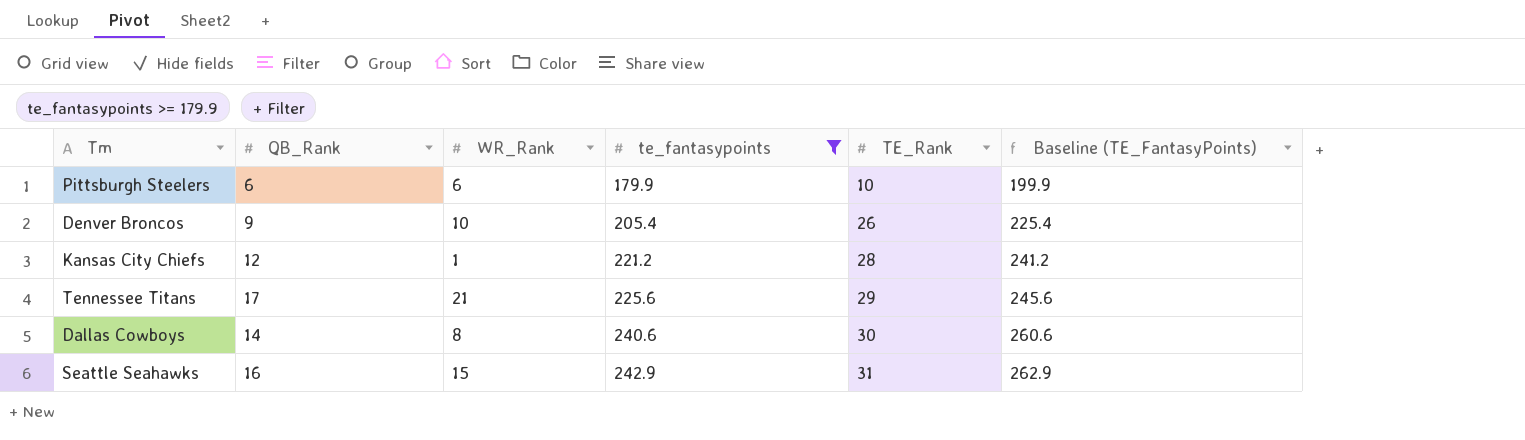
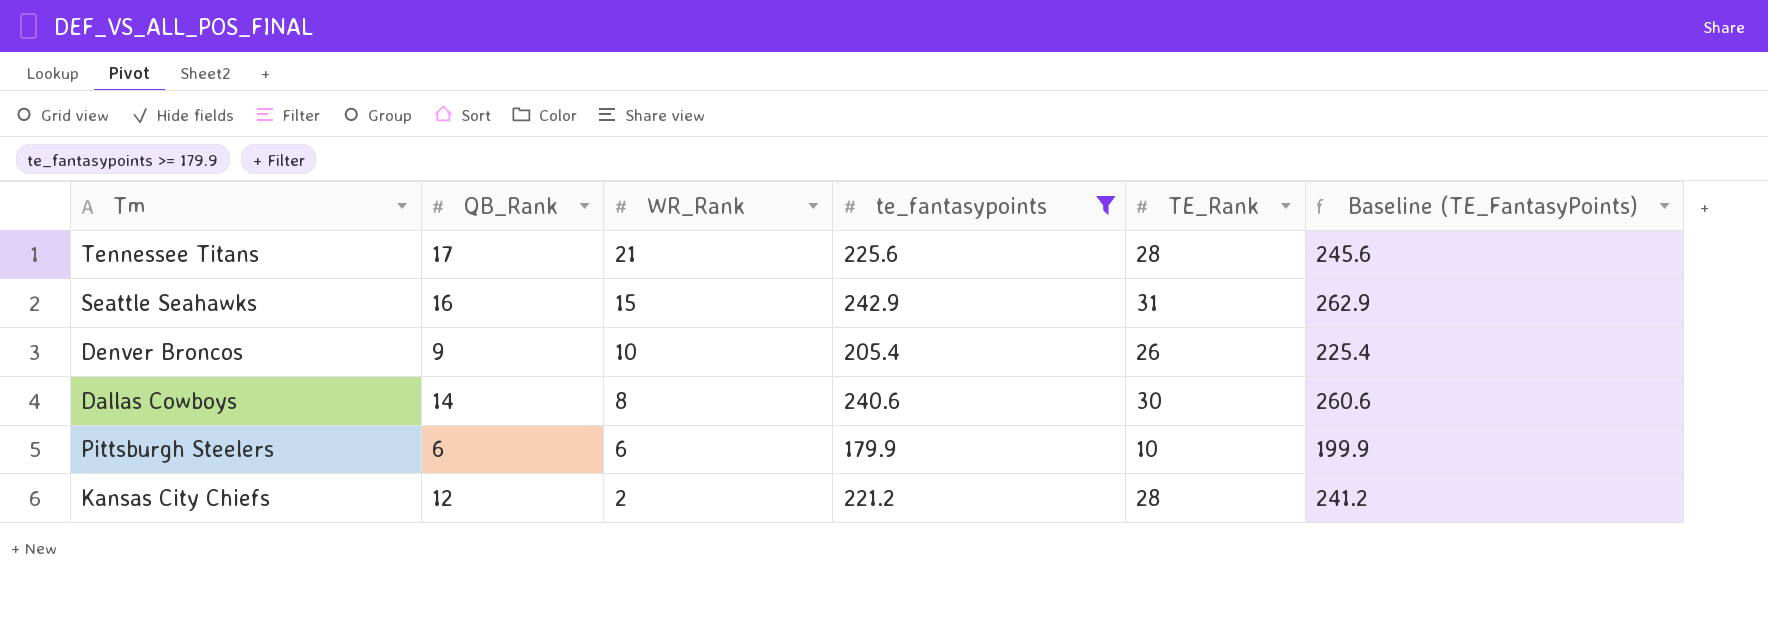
row order: te_fantasypoints ascending -> WR_Rank descending
Tennessee Titans | TE_Rank: 29 -> 28
Kansas City Chiefs | WR_Rank: 1 -> 2

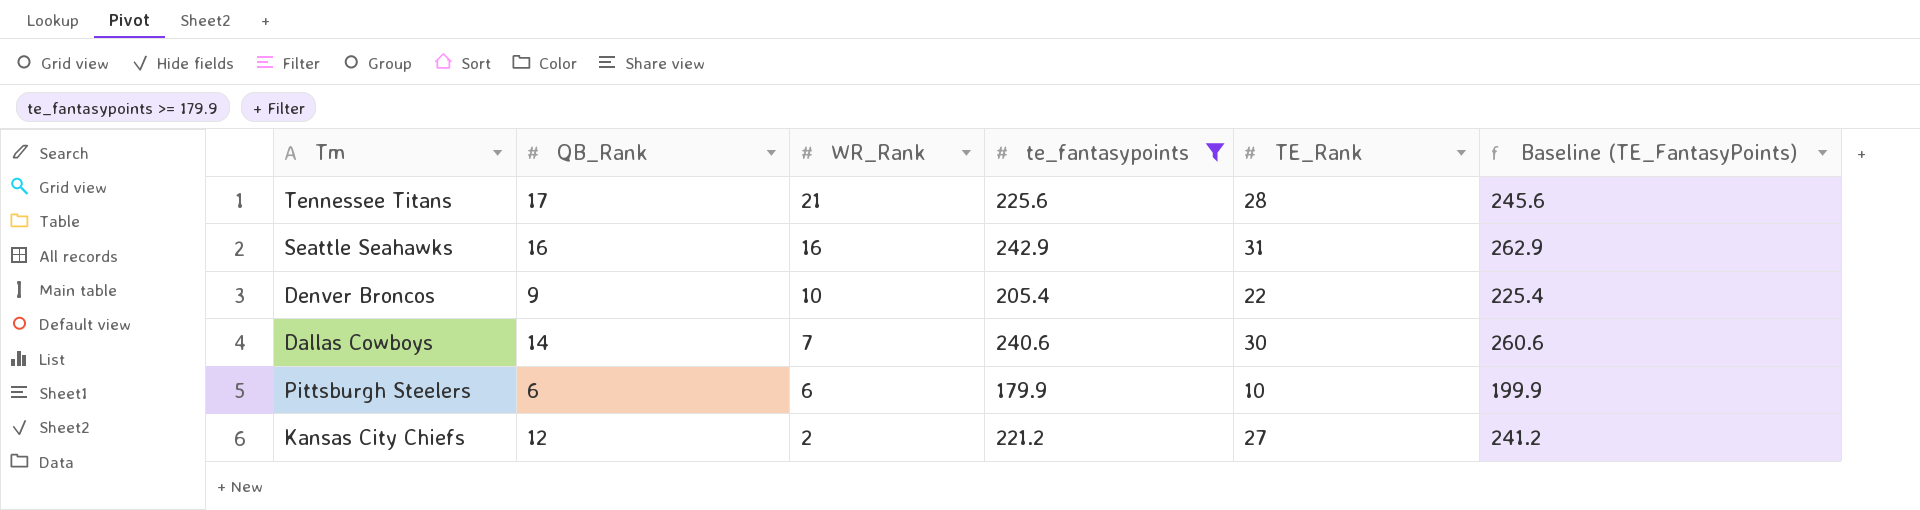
Seattle Seahawks | WR_Rank: 15 -> 16
Denver Broncos | TE_Rank: 26 -> 22
Dallas Cowboys | WR_Rank: 8 -> 7
Kansas City Chiefs | TE_Rank: 28 -> 27

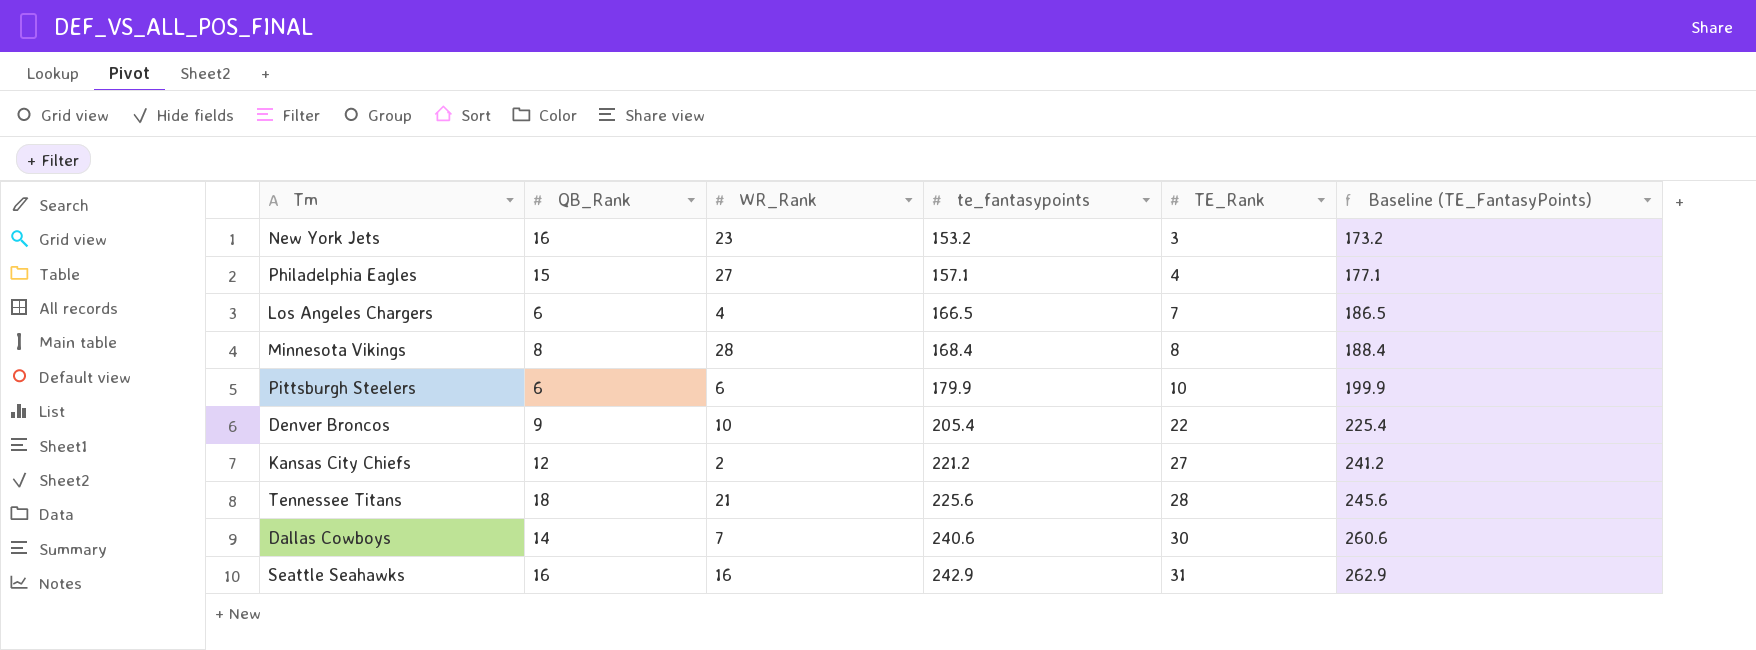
filter: te_fantasypoints >= 179.9 -> none
row order: WR_Rank descending -> te_fantasypoints ascending
Tennessee Titans | QB_Rank: 17 -> 18

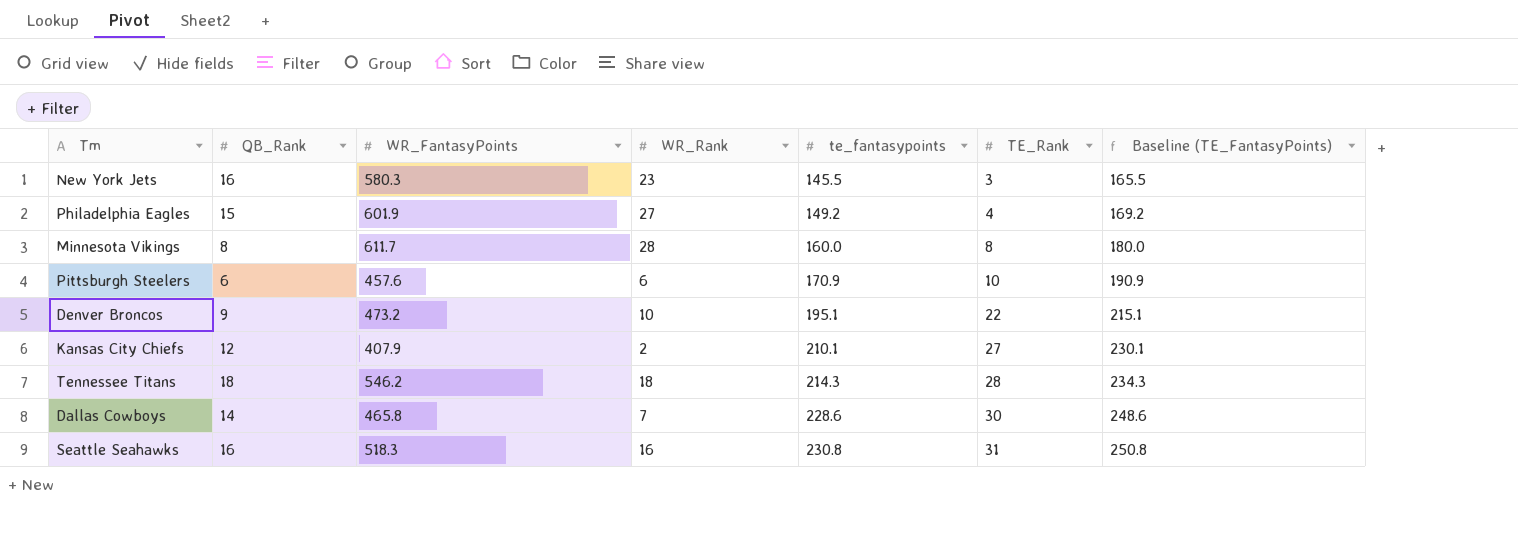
column WR_FantasyPoints | position: none -> 3
row Los Angeles Chargers: 6 | 4 | 166.5 | 7 | 186.5 -> none
New York Jets | te_fantasypoints: 153.2 -> 145.5
New York Jets | Baseline (TE_FantasyPoints): 173.2 -> 165.5
Philadelphia Eagles | te_fantasypoints: 157.1 -> 149.2
Philadelphia Eagles | Baseline (TE_FantasyPoints): 177.1 -> 169.2
Minnesota Vikings | te_fantasypoints: 168.4 -> 160.0
Minnesota Vikings | Baseline (TE_FantasyPoints): 188.4 -> 180.0
Pittsburgh Steelers | te_fantasypoints: 179.9 -> 170.9
Pittsburgh Steelers | Baseline (TE_FantasyPoints): 199.9 -> 190.9
Denver Broncos | te_fantasypoints: 205.4 -> 195.1
Denver Broncos | Baseline (TE_FantasyPoints): 225.4 -> 215.1
Kansas City Chiefs | te_fantasypoints: 221.2 -> 210.1
Kansas City Chiefs | Baseline (TE_FantasyPoints): 241.2 -> 230.1
Tennessee Titans | WR_Rank: 21 -> 18
Tennessee Titans | te_fantasypoints: 225.6 -> 214.3
Tennessee Titans | Baseline (TE_FantasyPoints): 245.6 -> 234.3
Dallas Cowboys | te_fantasypoints: 240.6 -> 228.6
Dallas Cowboys | Baseline (TE_FantasyPoints): 260.6 -> 248.6
Seattle Seahawks | te_fantasypoints: 242.9 -> 230.8
Seattle Seahawks | Baseline (TE_FantasyPoints): 262.9 -> 250.8

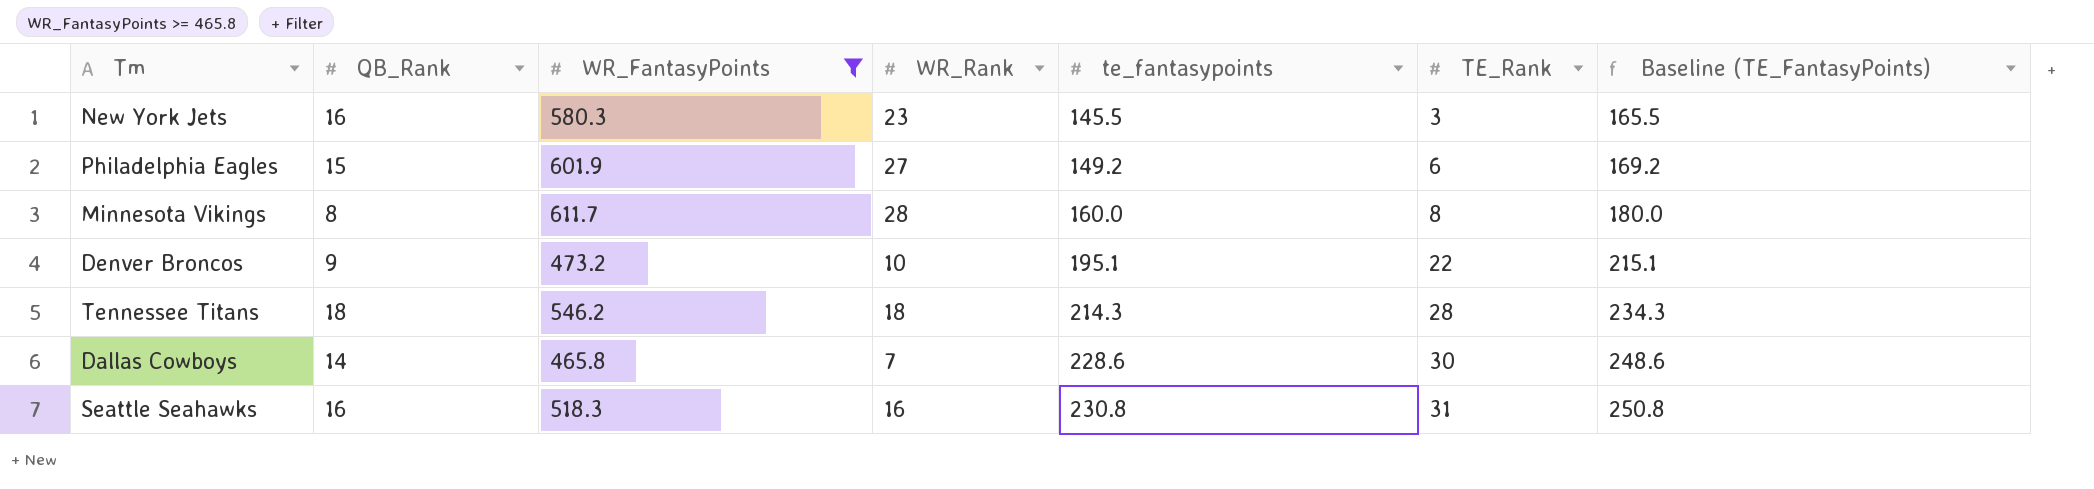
filter: none -> WR_FantasyPoints >= 465.8
Philadelphia Eagles | TE_Rank: 4 -> 6

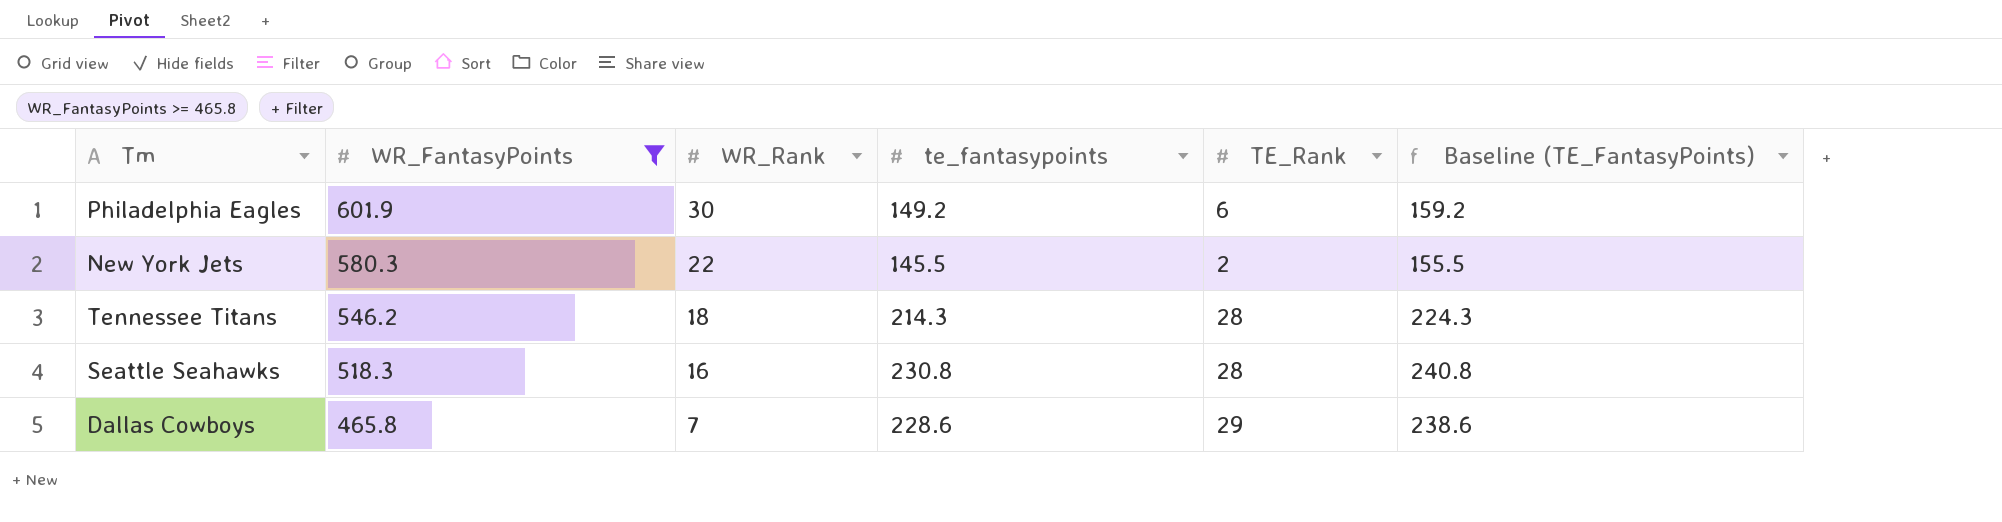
row order: te_fantasypoints ascending -> WR_FantasyPoints descending
column QB_Rank | position: 2 -> none
column Baseline (TE_FantasyPoints) | formula: [te_fantasypoints] + 20 -> [te_fantasypoints] + 10
row Minnesota Vikings: 8 | 611.7 | 28 | 160.0 | 8 | 180.0 -> none
row Denver Broncos: 9 | 473.2 | 10 | 195.1 | 22 | 215.1 -> none
Philadelphia Eagles | WR_Rank: 27 -> 30
New York Jets | WR_Rank: 23 -> 22
New York Jets | TE_Rank: 3 -> 2
Seattle Seahawks | TE_Rank: 31 -> 28
Dallas Cowboys | TE_Rank: 30 -> 29

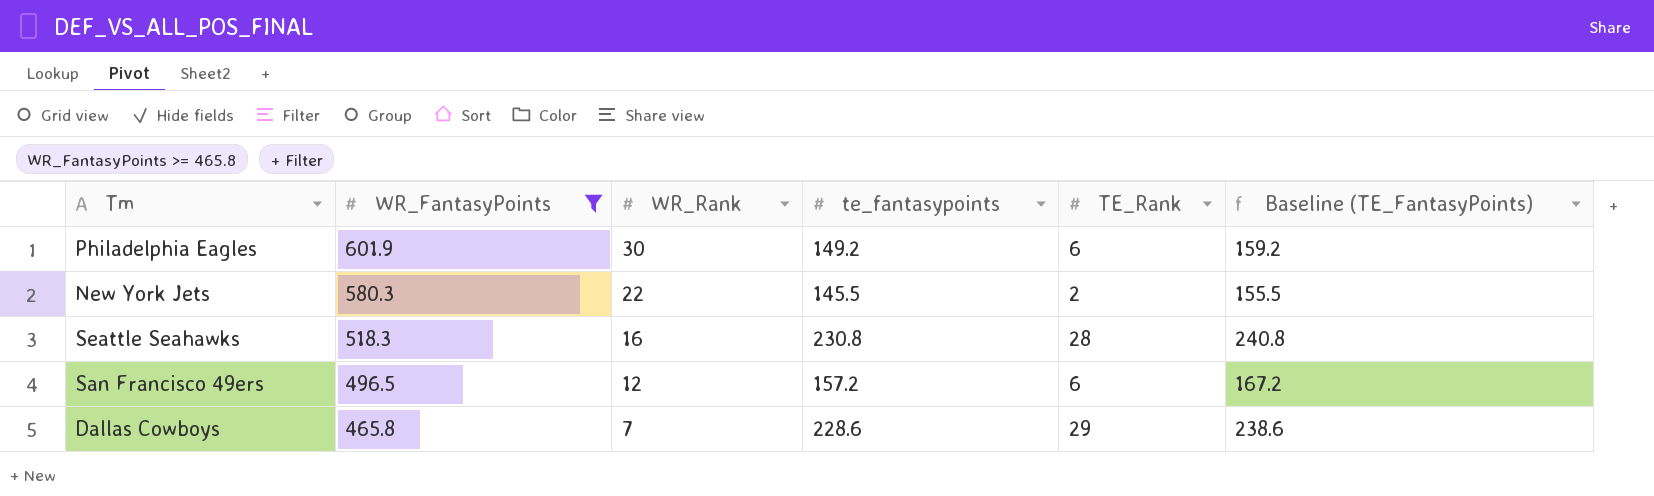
row Tennessee Titans: 546.2 | 18 | 214.3 | 28 | 224.3 -> none
row San Francisco 49ers: none -> 496.5 | 12 | 157.2 | 6 | 167.2

